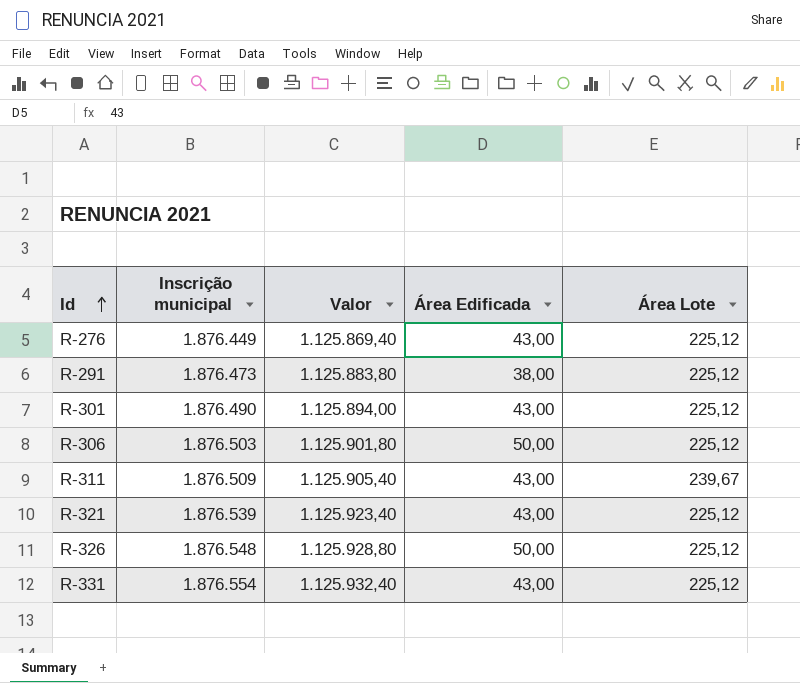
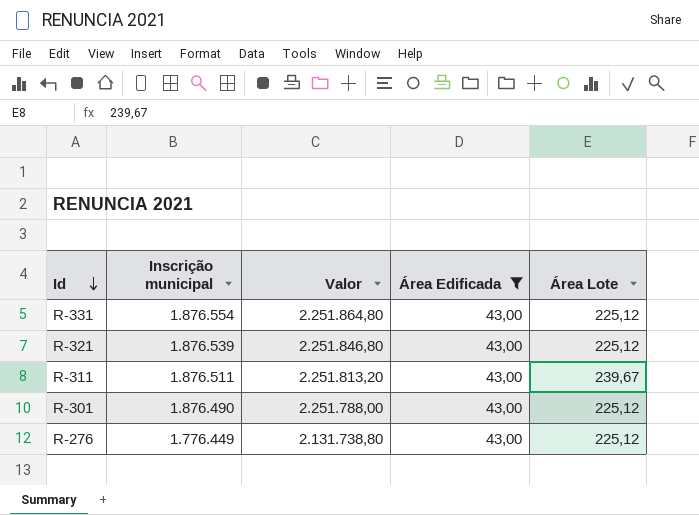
filter: none -> Área Edificada = 43,00
row order: Id ascending -> Id descending
column Valor | formula: [Inscrição municipal] * 0,6 -> [Inscrição municipal] * 1,2
R-311 | Inscrição municipal: 1.876.509 -> 1.876.511
R-276 | Inscrição municipal: 1.876.449 -> 1.776.449

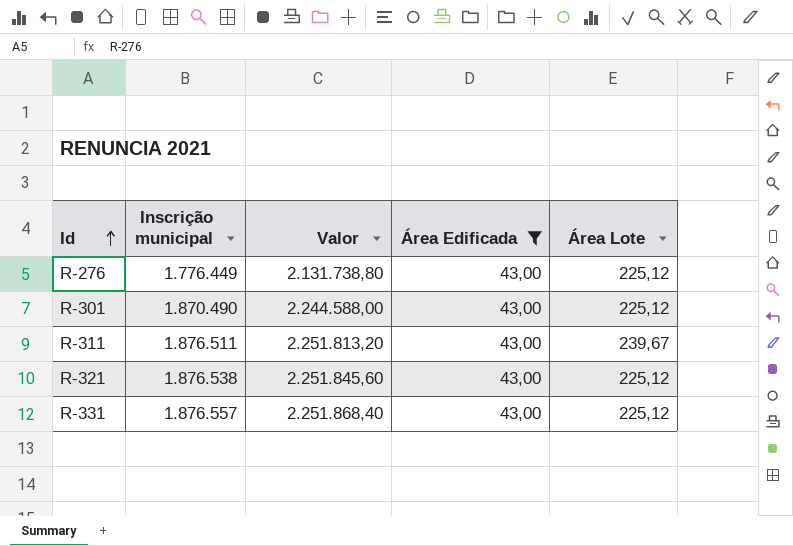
row order: Id descending -> Id ascending
R-301 | Inscrição municipal: 1.876.490 -> 1.870.490
R-301 | Valor: 2.251.788,00 -> 2.244.588,00
R-321 | Inscrição municipal: 1.876.539 -> 1.876.538
R-321 | Valor: 2.251.846,80 -> 2.251.845,60
R-331 | Inscrição municipal: 1.876.554 -> 1.876.557
R-331 | Valor: 2.251.864,80 -> 2.251.868,40

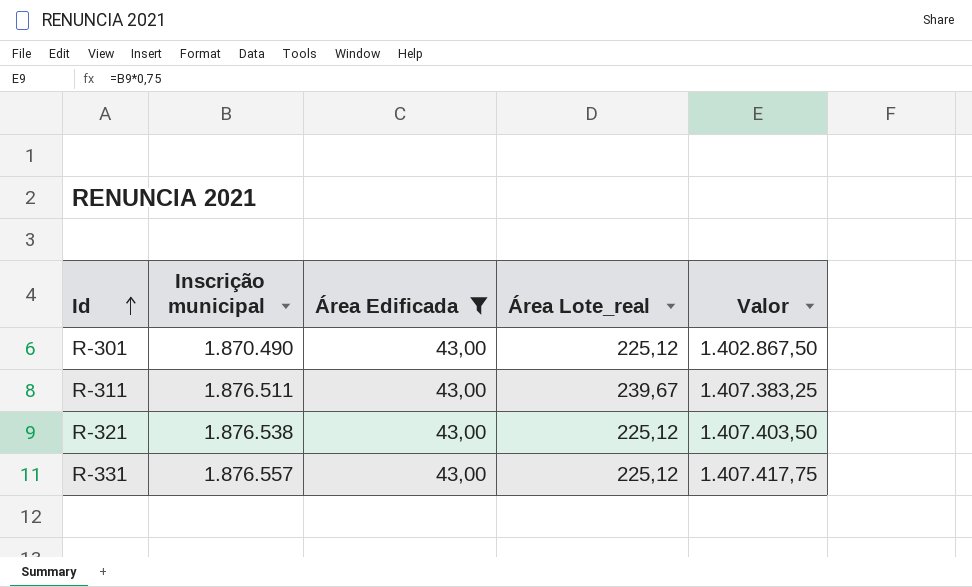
column name: Área Lote -> Área Lote_real
column Valor | formula: [Inscrição municipal] * 1,2 -> [Inscrição municipal] * 0,75
column Valor | position: 3 -> 5
row R-276: 1.776.449 | 2.131.738,80 | 43,00 | 225,12 -> none

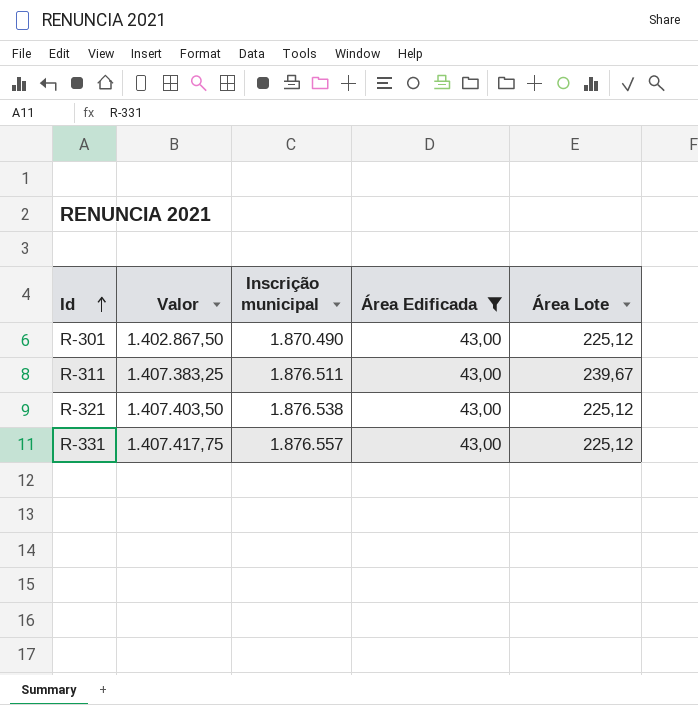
column Valor | position: 5 -> 2
column name: Área Lote_real -> Área Lote

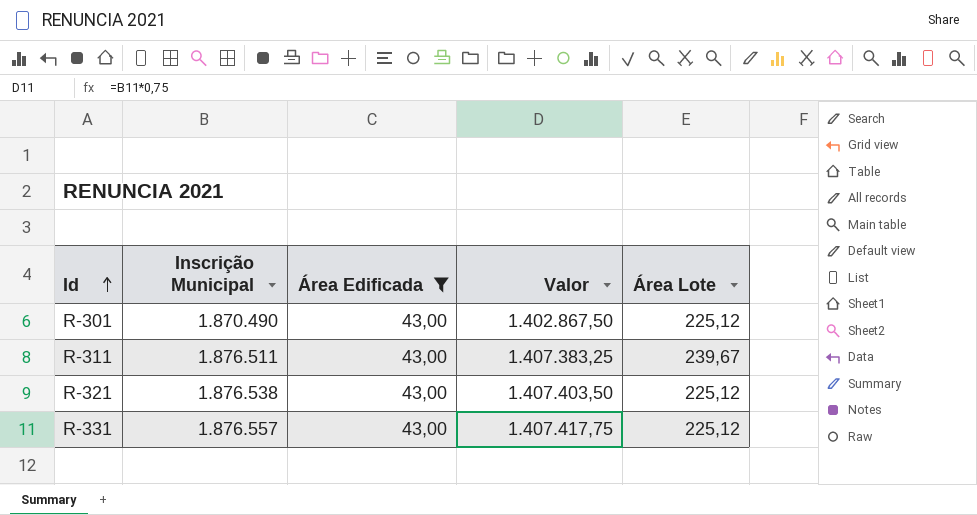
column name: Inscrição municipal -> Inscrição Municipal
column Valor | position: 2 -> 4

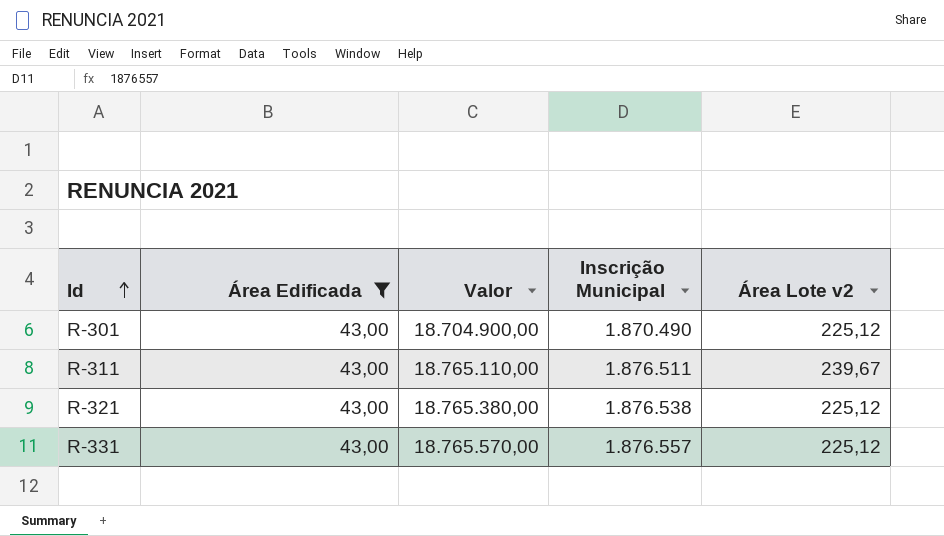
column Valor | formula: [Inscrição Municipal] * 0,75 -> [Inscrição Municipal] * 10
column Inscrição Municipal | position: 2 -> 4
column name: Área Lote -> Área Lote v2

